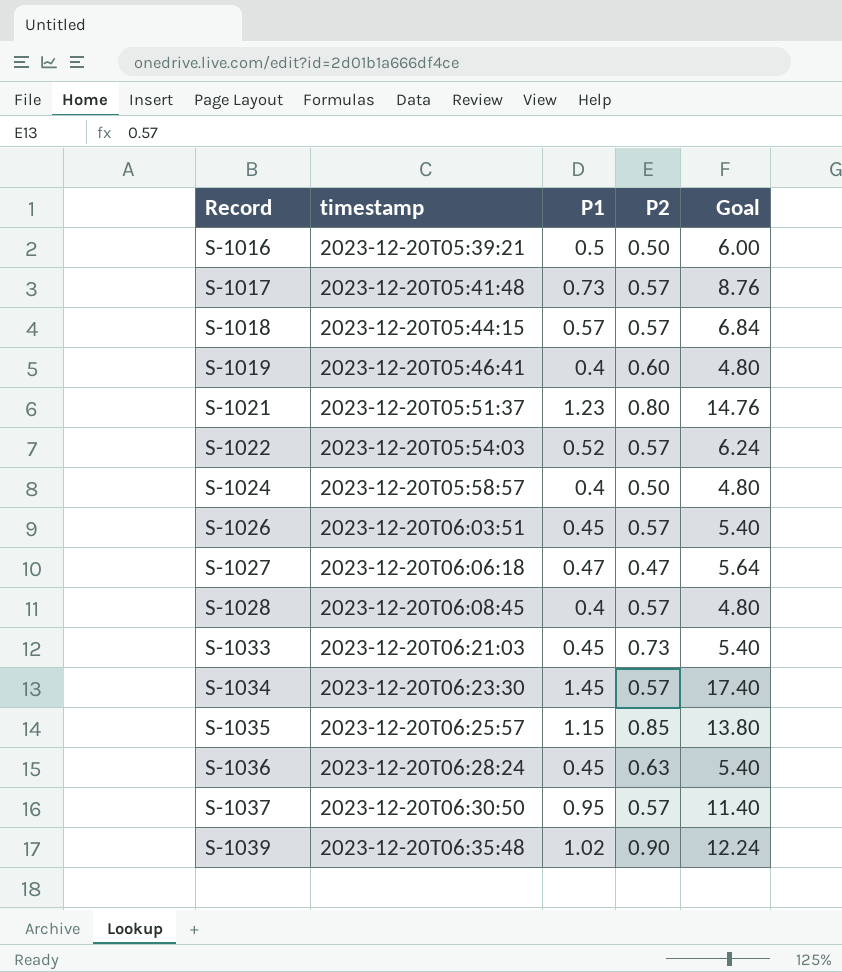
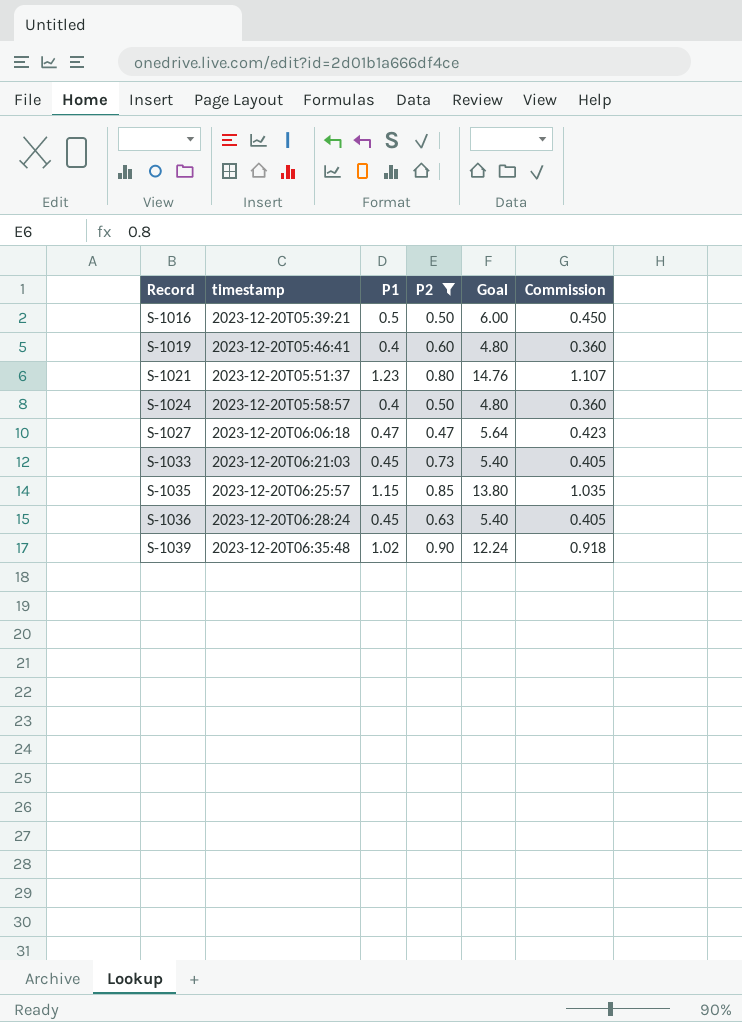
filter: none -> P2 != 0.57
column Commission | formula: none -> [P1] * 0.9

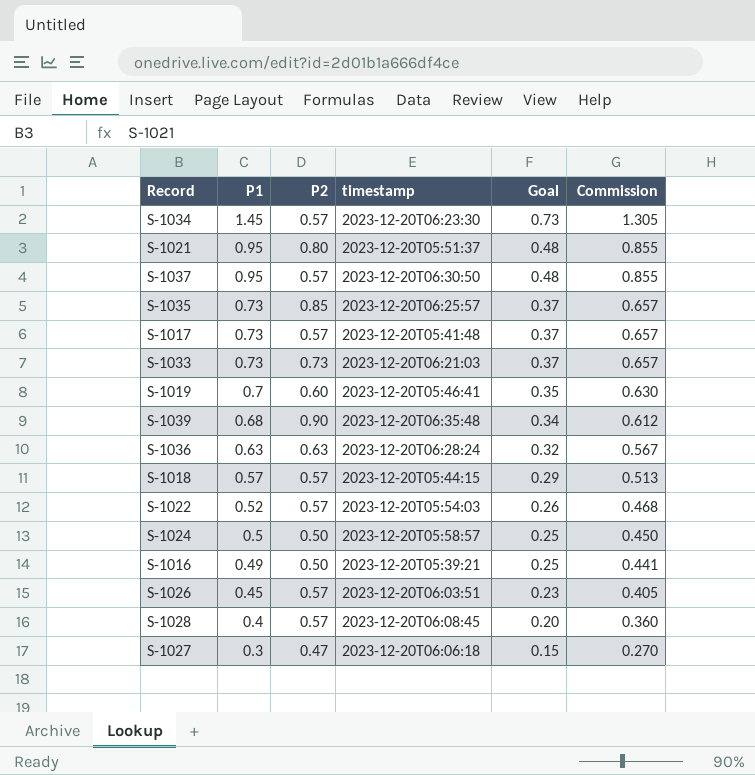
filter: P2 != 0.57 -> none
row order: Record ascending -> P1 descending
column timestamp | position: 2 -> 4
column Goal | formula: [P1] * 12 -> [P1] * 0.5
S-1021 | P1: 1.23 -> 0.95
S-1021 | Commission: 1.107 -> 0.855
S-1035 | P1: 1.15 -> 0.73
S-1035 | Commission: 1.035 -> 0.657
S-1033 | P1: 0.45 -> 0.73
S-1033 | Commission: 0.405 -> 0.657
S-1019 | P1: 0.4 -> 0.7
S-1019 | Commission: 0.360 -> 0.630
S-1039 | P1: 1.02 -> 0.68
S-1039 | Commission: 0.918 -> 0.612
S-1036 | P1: 0.45 -> 0.63
S-1036 | Commission: 0.405 -> 0.567
S-1024 | P1: 0.4 -> 0.5
S-1024 | Commission: 0.360 -> 0.450
S-1016 | P1: 0.5 -> 0.49
S-1016 | Commission: 0.450 -> 0.441
S-1027 | P1: 0.47 -> 0.3
S-1027 | Commission: 0.423 -> 0.270

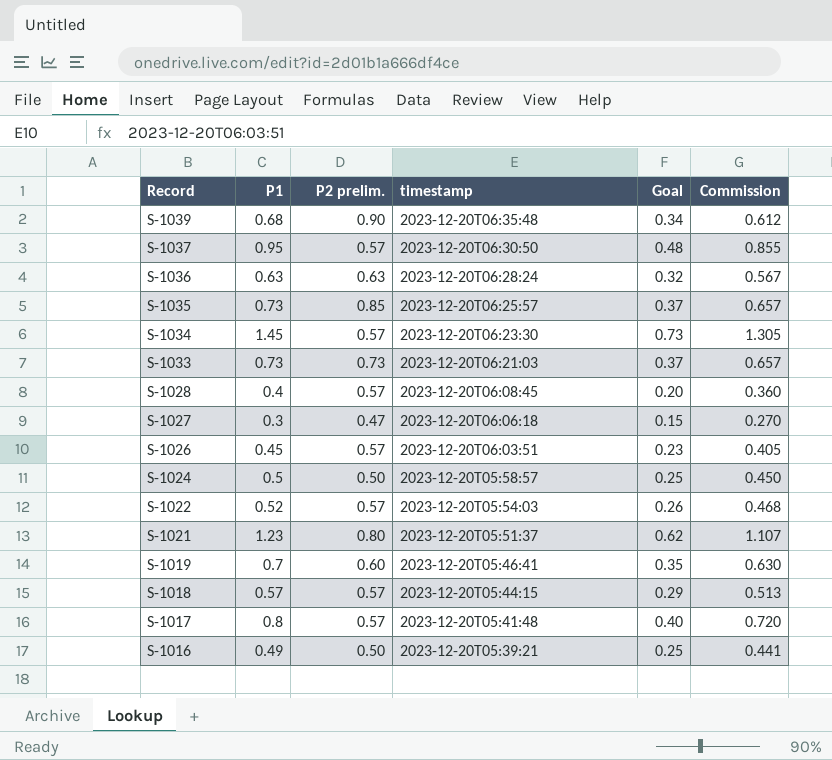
row order: P1 descending -> Record descending
column name: P2 -> P2 prelim.
S-1021 | P1: 0.95 -> 1.23
S-1021 | Goal: 0.48 -> 0.62
S-1021 | Commission: 0.855 -> 1.107
S-1017 | P1: 0.73 -> 0.8
S-1017 | Goal: 0.37 -> 0.40
S-1017 | Commission: 0.657 -> 0.720

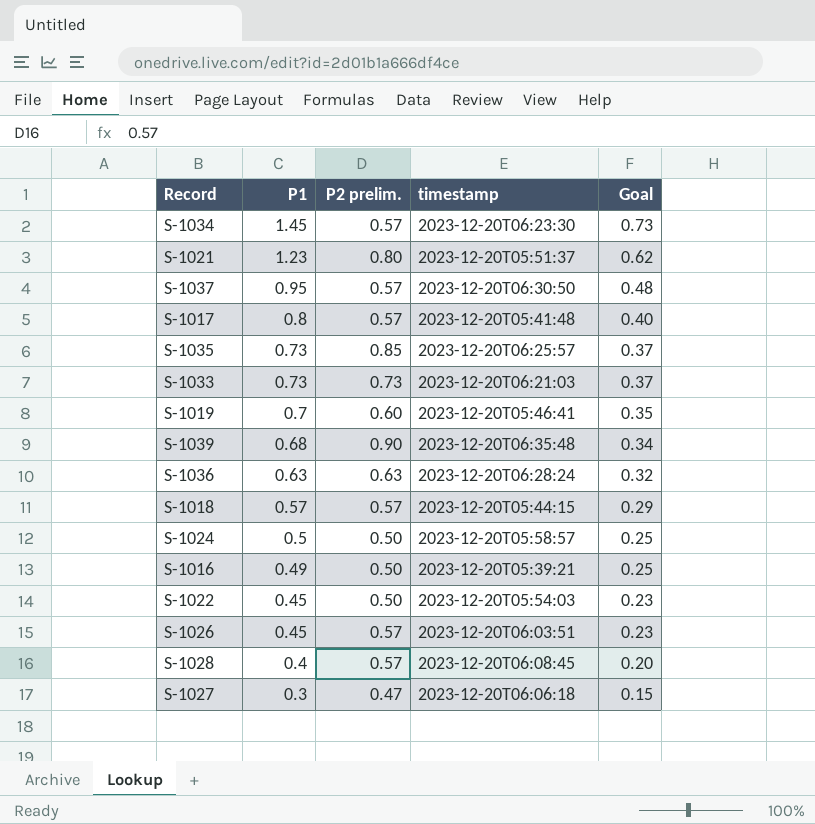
row order: Record descending -> P1 descending
column Commission | formula: [P1] * 0.9 -> none
S-1022 | P1: 0.52 -> 0.45
S-1022 | P2 prelim.: 0.57 -> 0.50
S-1022 | Goal: 0.26 -> 0.23

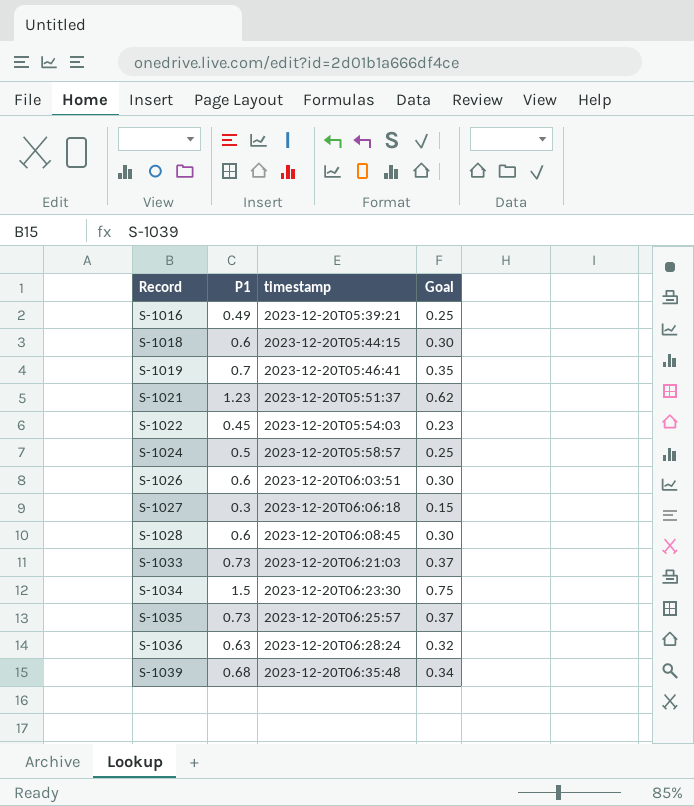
row order: P1 descending -> Record ascending
column P2 prelim. | position: 3 -> none
row S-1037: 0.95 | 0.57 | 2023-12-20T06:30:50 | 0.48 -> none
row S-1017: 0.8 | 0.57 | 2023-12-20T05:41:48 | 0.40 -> none
S-1018 | P1: 0.57 -> 0.6
S-1018 | Goal: 0.29 -> 0.30
S-1026 | P1: 0.45 -> 0.6
S-1026 | Goal: 0.23 -> 0.30
S-1028 | P1: 0.4 -> 0.6
S-1028 | Goal: 0.20 -> 0.30
S-1034 | P1: 1.45 -> 1.5
S-1034 | Goal: 0.73 -> 0.75

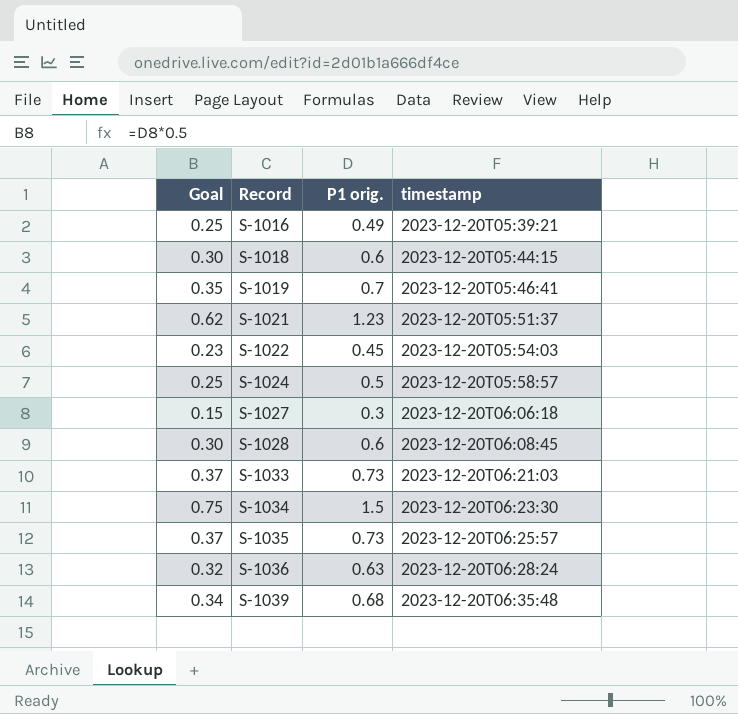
column Goal | position: 4 -> 1
column name: P1 -> P1 orig.
row S-1026: 0.6 | 2023-12-20T06:03:51 | 0.30 -> none

